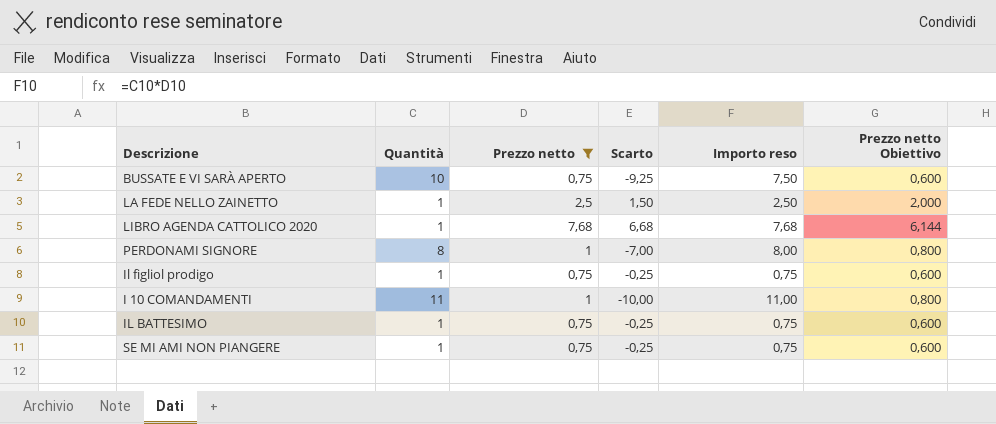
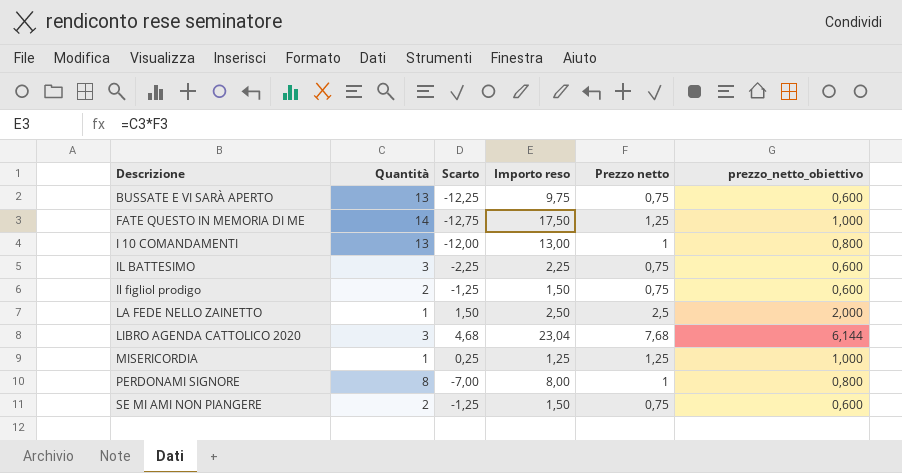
filter: Prezzo netto != 1,25 -> none
row order: none -> Descrizione ascending
column Prezzo netto | position: 3 -> 5
column name: Prezzo netto Obiettivo -> prezzo_netto_obiettivo
BUSSATE E VI SARÀ APERTO | Quantità: 10 -> 13
BUSSATE E VI SARÀ APERTO | Scarto: -9,25 -> -12,25
BUSSATE E VI SARÀ APERTO | Importo reso: 7,50 -> 9,75
I 10 COMANDAMENTI | Quantità: 11 -> 13
I 10 COMANDAMENTI | Scarto: -10,00 -> -12,00
I 10 COMANDAMENTI | Importo reso: 11,00 -> 13,00
IL BATTESIMO | Quantità: 1 -> 3
IL BATTESIMO | Scarto: -0,25 -> -2,25
IL BATTESIMO | Importo reso: 0,75 -> 2,25
Il figliol prodigo | Quantità: 1 -> 2
Il figliol prodigo | Scarto: -0,25 -> -1,25
Il figliol prodigo | Importo reso: 0,75 -> 1,50
LIBRO AGENDA CATTOLICO 2020 | Quantità: 1 -> 3
LIBRO AGENDA CATTOLICO 2020 | Scarto: 6,68 -> 4,68
LIBRO AGENDA CATTOLICO 2020 | Importo reso: 7,68 -> 23,04
SE MI AMI NON PIANGERE | Quantità: 1 -> 2
SE MI AMI NON PIANGERE | Scarto: -0,25 -> -1,25
SE MI AMI NON PIANGERE | Importo reso: 0,75 -> 1,50

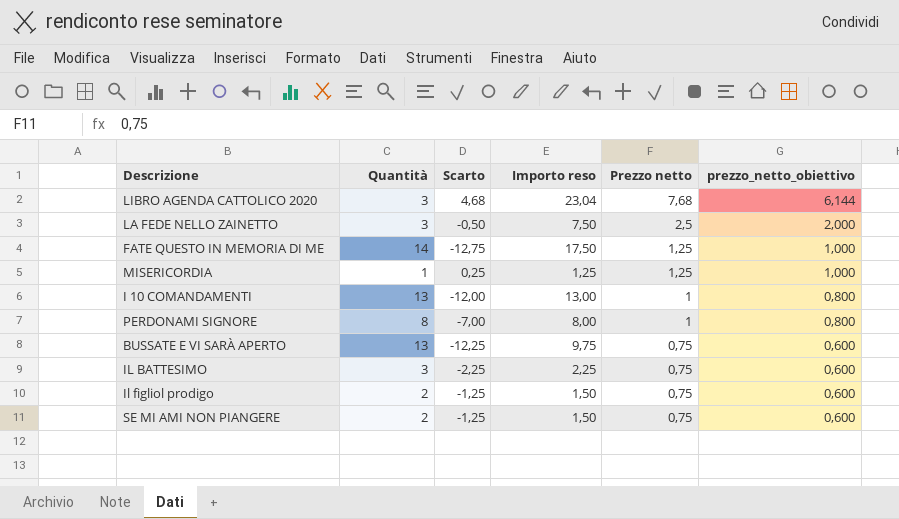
row order: Descrizione ascending -> Prezzo netto descending
LA FEDE NELLO ZAINETTO | Quantità: 1 -> 3
LA FEDE NELLO ZAINETTO | Scarto: 1,50 -> -0,50
LA FEDE NELLO ZAINETTO | Importo reso: 2,50 -> 7,50

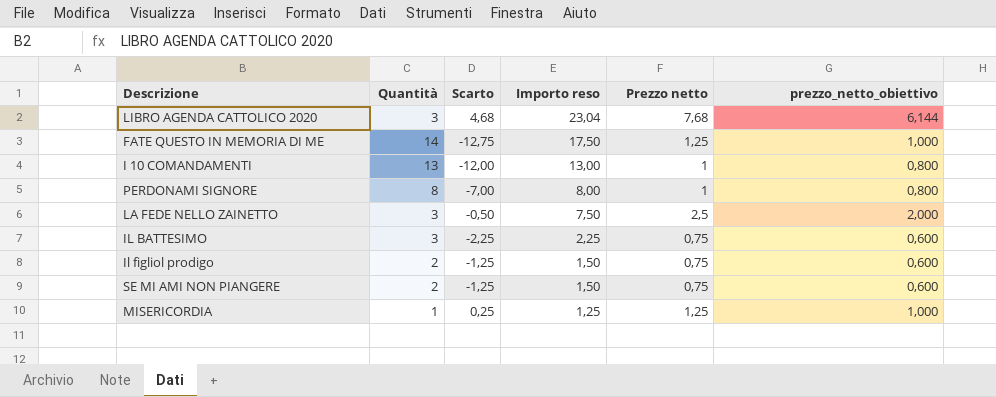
row order: Prezzo netto descending -> Importo reso descending
row BUSSATE E VI SARÀ APERTO: 13 | -12,25 | 9,75 | 0,75 | 0,600 -> none

